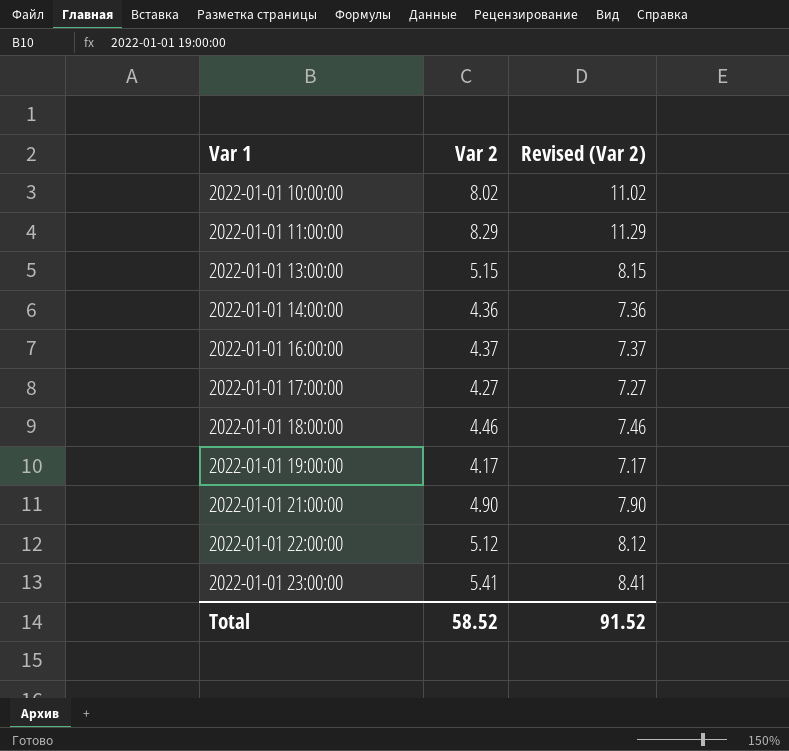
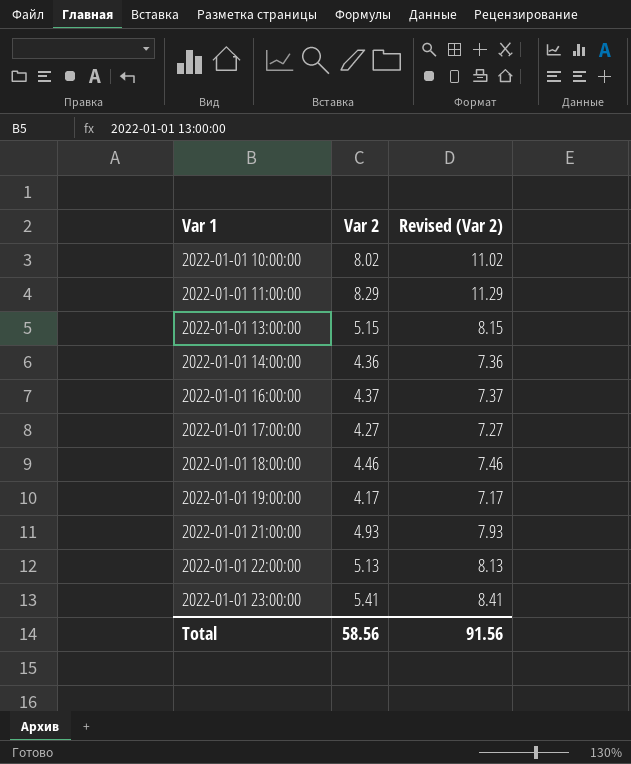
2022-01-01 21:00:00 | Var 2: 4.90 -> 4.93
2022-01-01 21:00:00 | Revised (Var 2): 7.90 -> 7.93
2022-01-01 22:00:00 | Var 2: 5.12 -> 5.13
2022-01-01 22:00:00 | Revised (Var 2): 8.12 -> 8.13
Total | Var 2: 58.52 -> 58.56
Total | Revised (Var 2): 91.52 -> 91.56

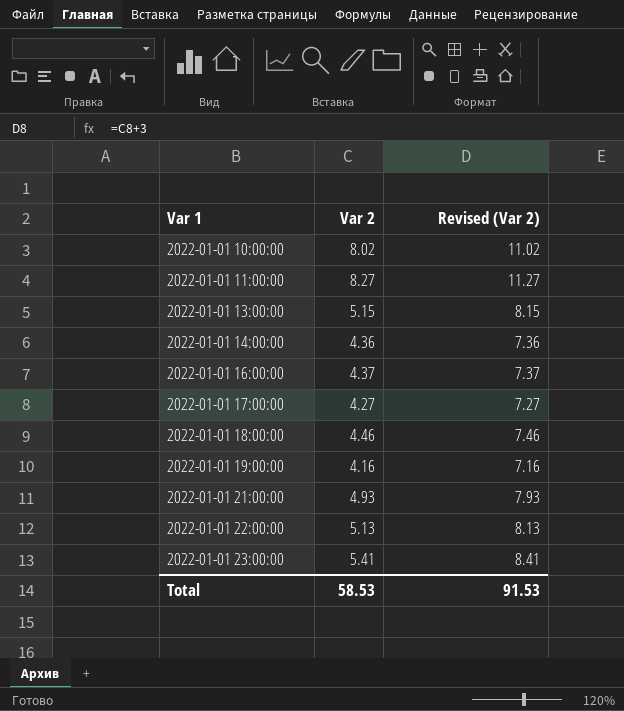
2022-01-01 11:00:00 | Var 2: 8.29 -> 8.27
2022-01-01 11:00:00 | Revised (Var 2): 11.29 -> 11.27
2022-01-01 19:00:00 | Var 2: 4.17 -> 4.16
2022-01-01 19:00:00 | Revised (Var 2): 7.17 -> 7.16
Total | Var 2: 58.56 -> 58.53
Total | Revised (Var 2): 91.56 -> 91.53

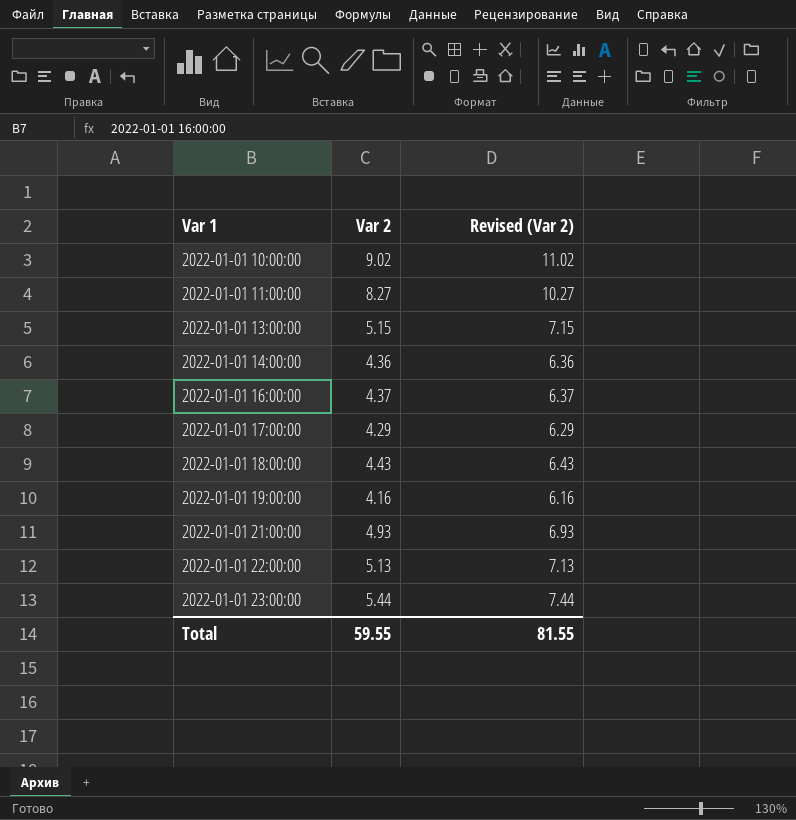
column Revised (Var 2) | formula: [Var 2] + 3 -> [Var 2] + 2
2022-01-01 10:00:00 | Var 2: 8.02 -> 9.02
2022-01-01 17:00:00 | Var 2: 4.27 -> 4.29
2022-01-01 18:00:00 | Var 2: 4.46 -> 4.43
2022-01-01 23:00:00 | Var 2: 5.41 -> 5.44
Total | Var 2: 58.53 -> 59.55
Total | Revised (Var 2): 91.53 -> 81.55

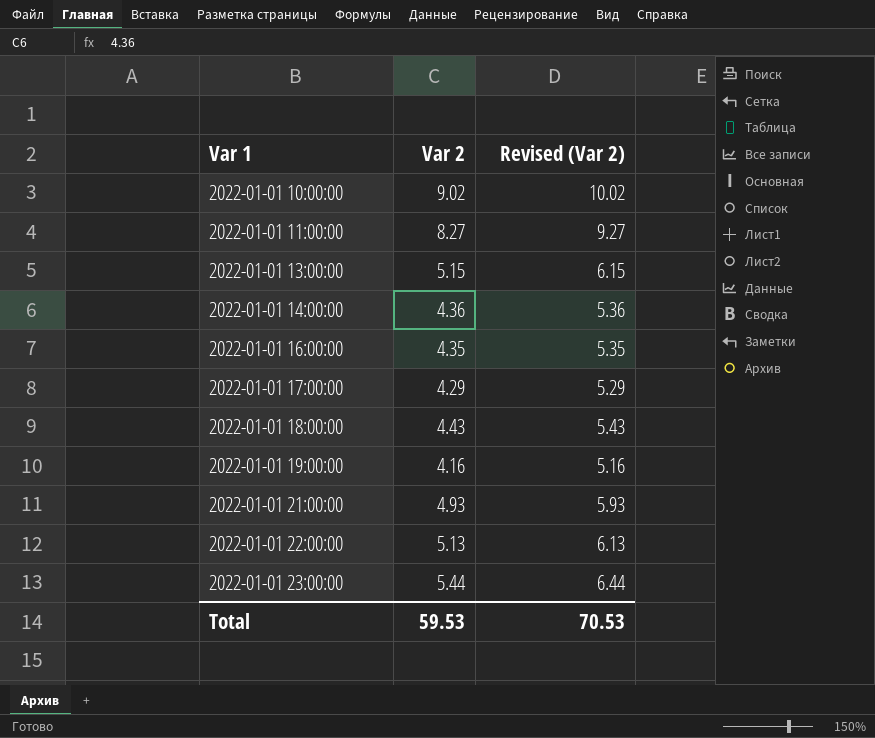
column Revised (Var 2) | formula: [Var 2] + 2 -> [Var 2] + 1
2022-01-01 16:00:00 | Var 2: 4.37 -> 4.35
Total | Var 2: 59.55 -> 59.53
Total | Revised (Var 2): 81.55 -> 70.53

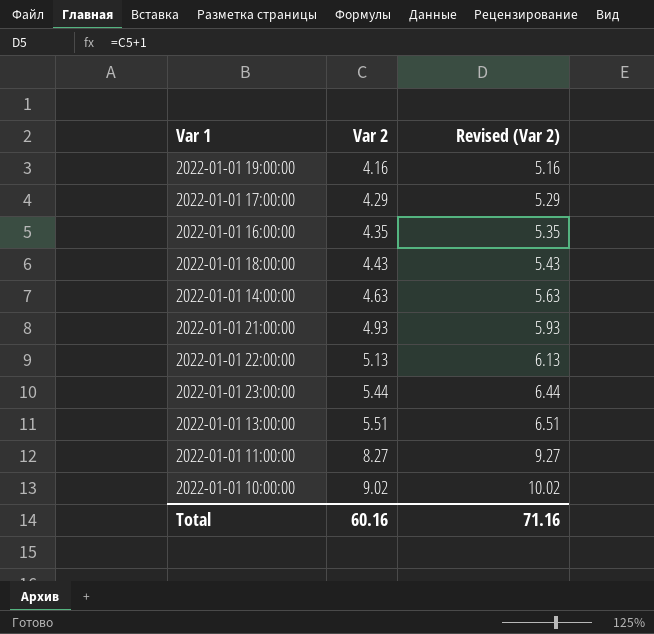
row order: Var 1 ascending -> Var 2 ascending
2022-01-01 14:00:00 | Var 2: 4.36 -> 4.63
2022-01-01 14:00:00 | Revised (Var 2): 5.36 -> 5.63
2022-01-01 13:00:00 | Var 2: 5.15 -> 5.51
2022-01-01 13:00:00 | Revised (Var 2): 6.15 -> 6.51
Total | Var 2: 59.53 -> 60.16
Total | Revised (Var 2): 70.53 -> 71.16

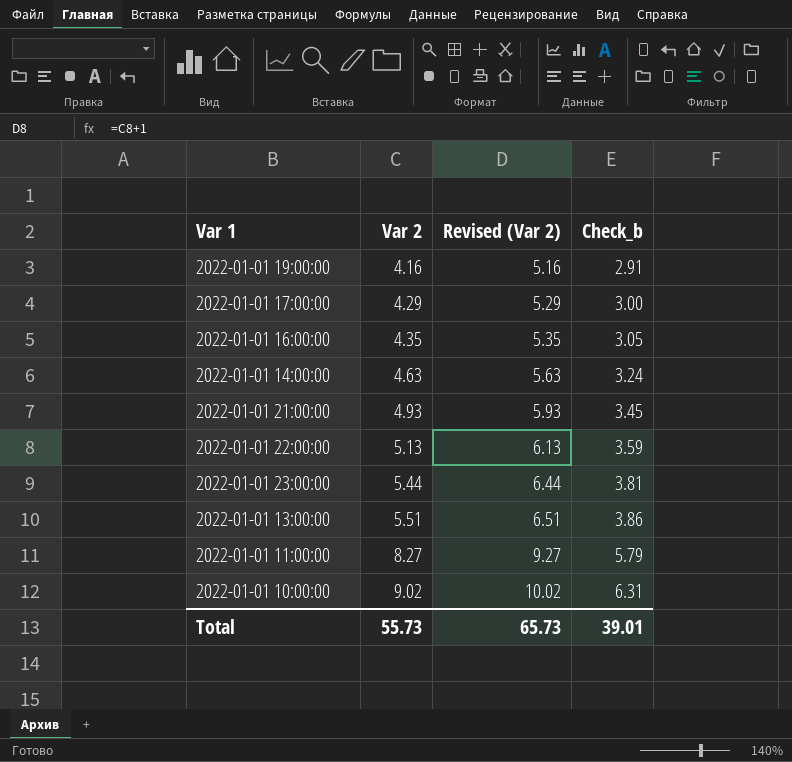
column Check_b | formula: none -> [Var 2] * 0.7
row 2022-01-01 18:00:00: 4.43 | 5.43 -> none
Total | Var 2: 60.16 -> 55.73
Total | Revised (Var 2): 71.16 -> 65.73

